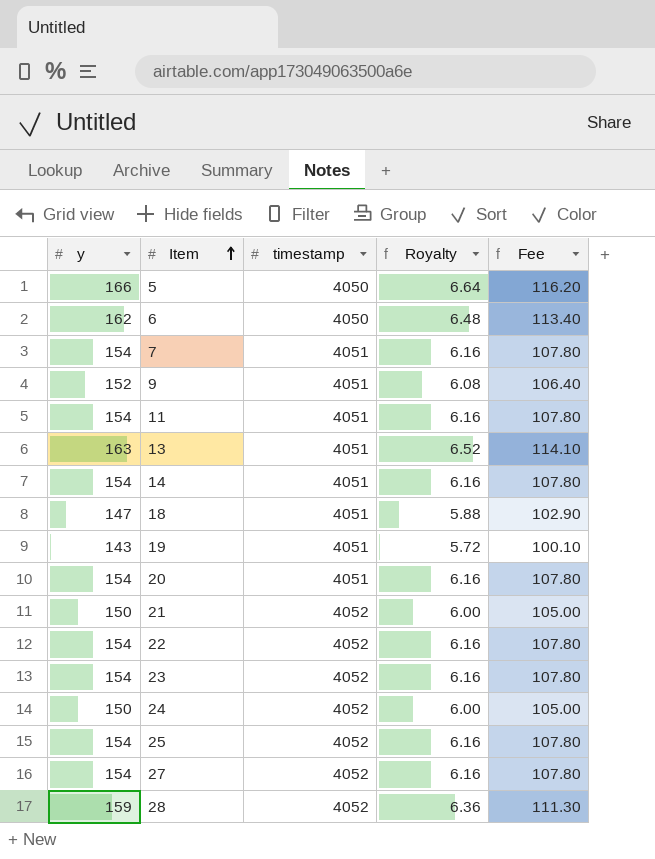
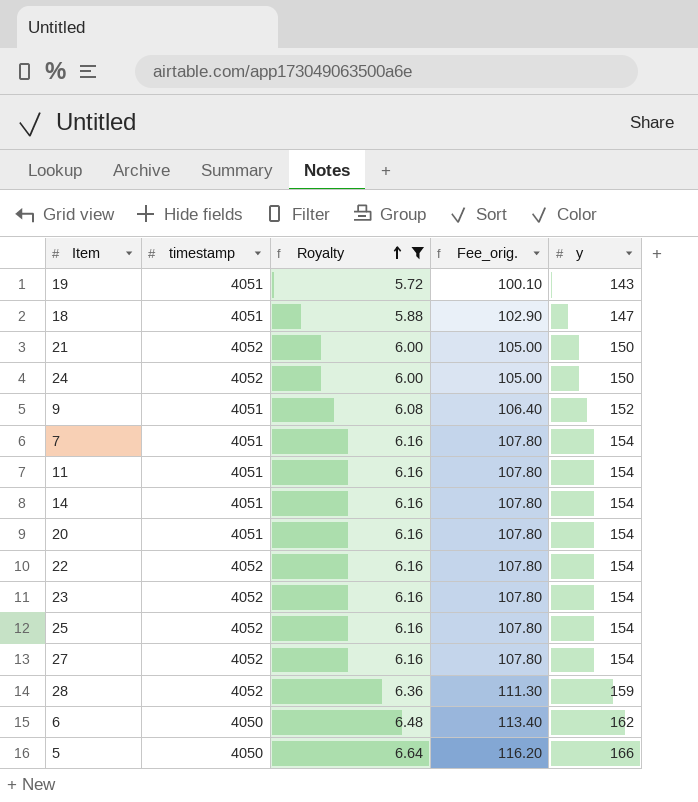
filter: none -> Royalty != 6.52
row order: Item ascending -> Royalty ascending
column name: Fee -> Fee_orig.
column y | position: 1 -> 5

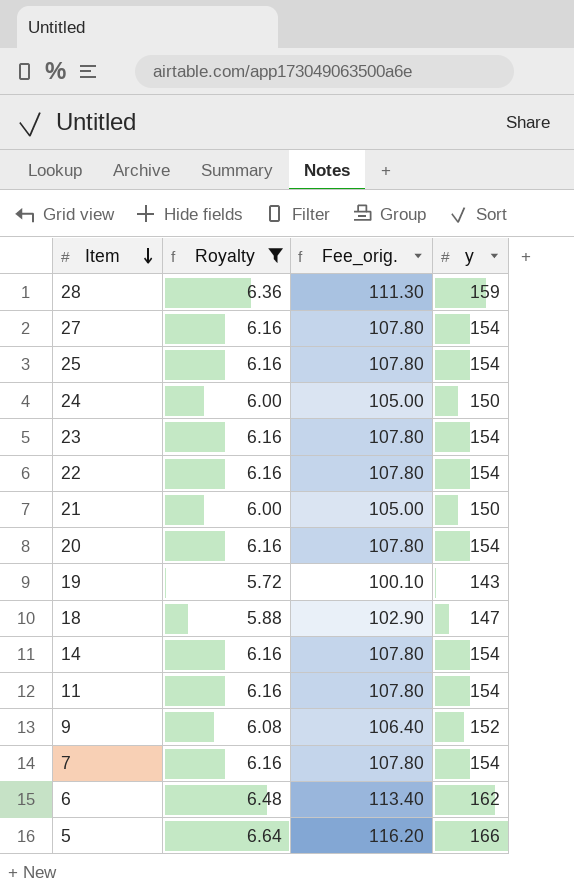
row order: Royalty ascending -> Item descending
column timestamp | position: 2 -> none

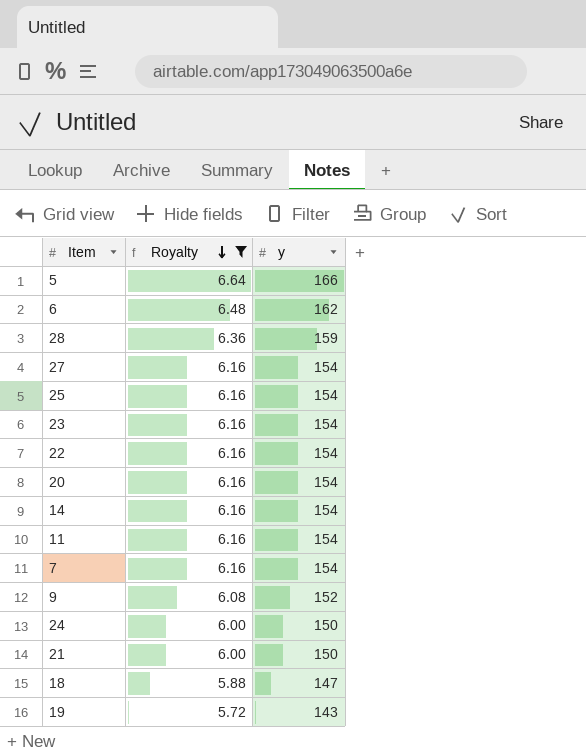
row order: Item descending -> Royalty descending
column Fee_orig. | formula: [y] * 0.7 -> none

